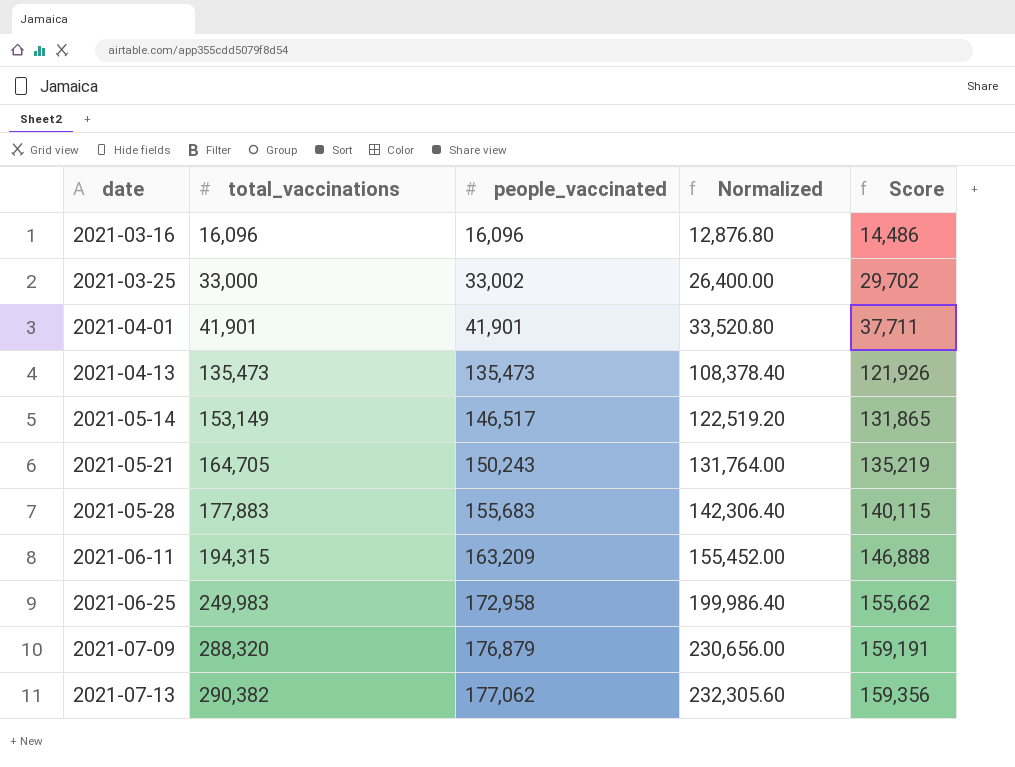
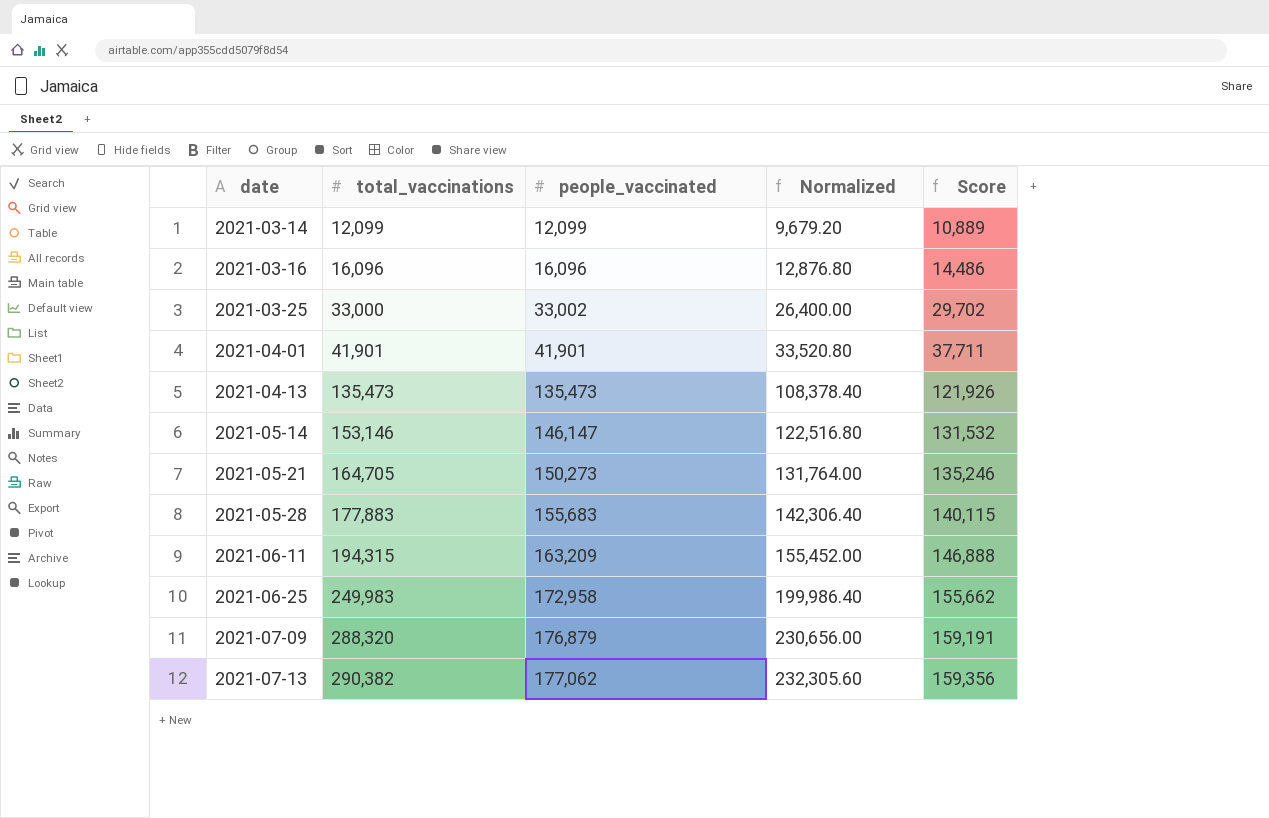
row 2021-03-14: none -> 12,099 | 12,099 | 9,679.20 | 10,889
2021-05-14 | total_vaccinations: 153,149 -> 153,146
2021-05-14 | people_vaccinated: 146,517 -> 146,147
2021-05-14 | Normalized: 122,519.20 -> 122,516.80
2021-05-14 | Score: 131,865 -> 131,532
2021-05-21 | people_vaccinated: 150,243 -> 150,273
2021-05-21 | Score: 135,219 -> 135,246

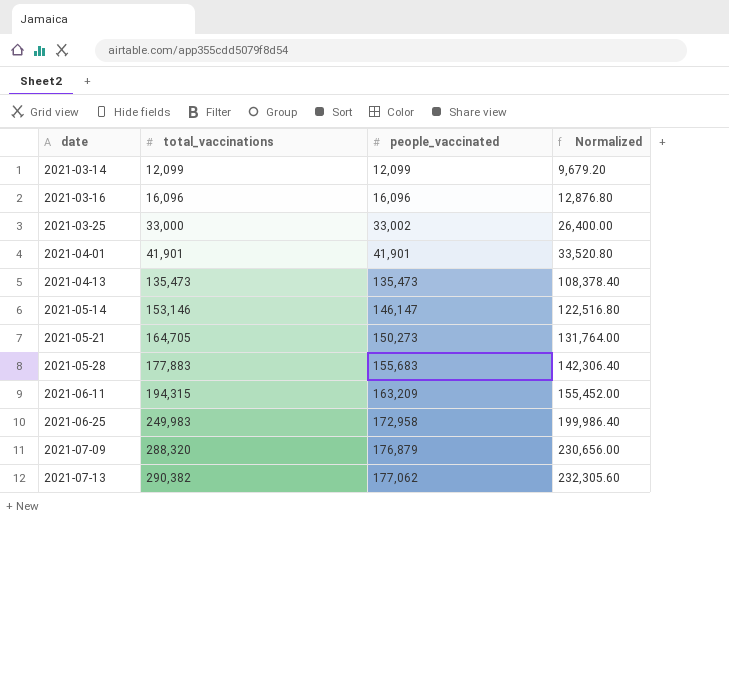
column Score | formula: [people_vaccinated] * 0.9 -> none

